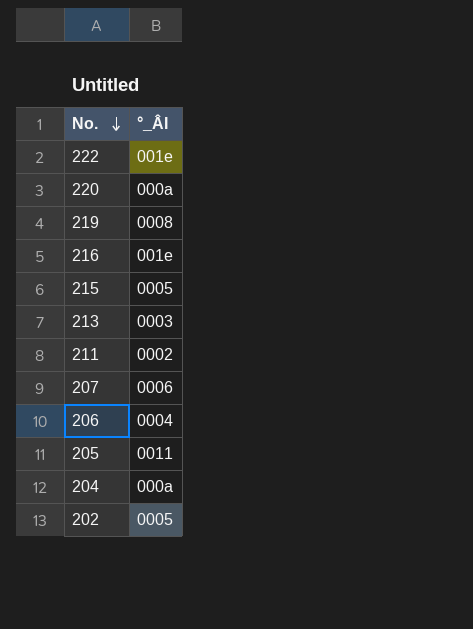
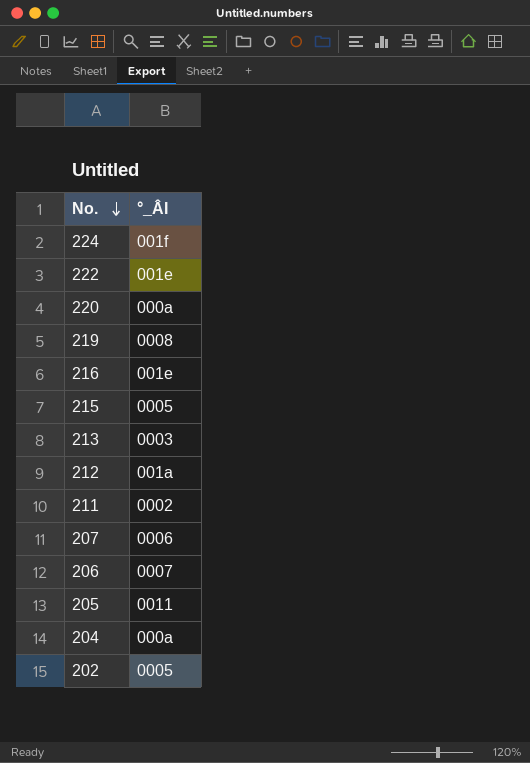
row 224: none -> 001f
row 212: none -> 001a
206 | °_ÂI: 0004 -> 0007

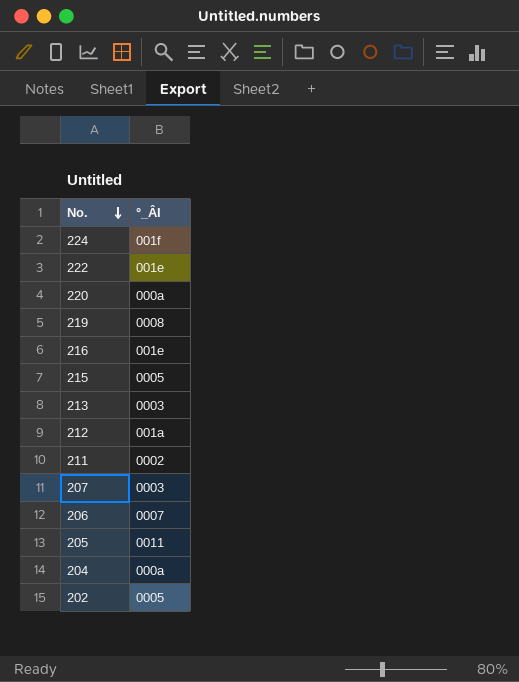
207 | °_ÂI: 0006 -> 0003

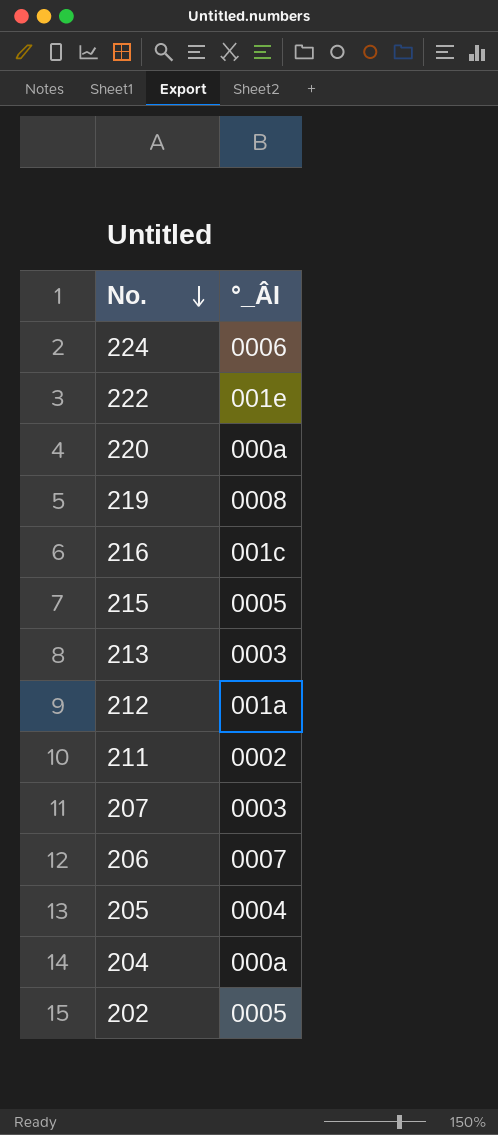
224 | °_ÂI: 001f -> 0006
216 | °_ÂI: 001e -> 001c
205 | °_ÂI: 0011 -> 0004

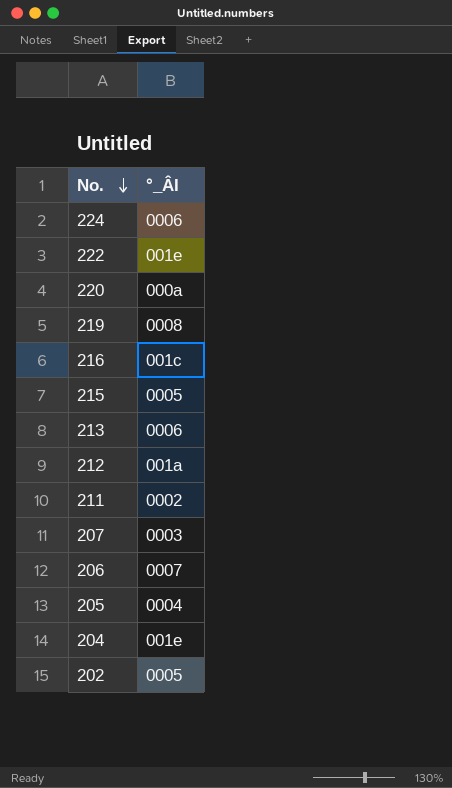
213 | °_ÂI: 0003 -> 0006
204 | °_ÂI: 000a -> 001e

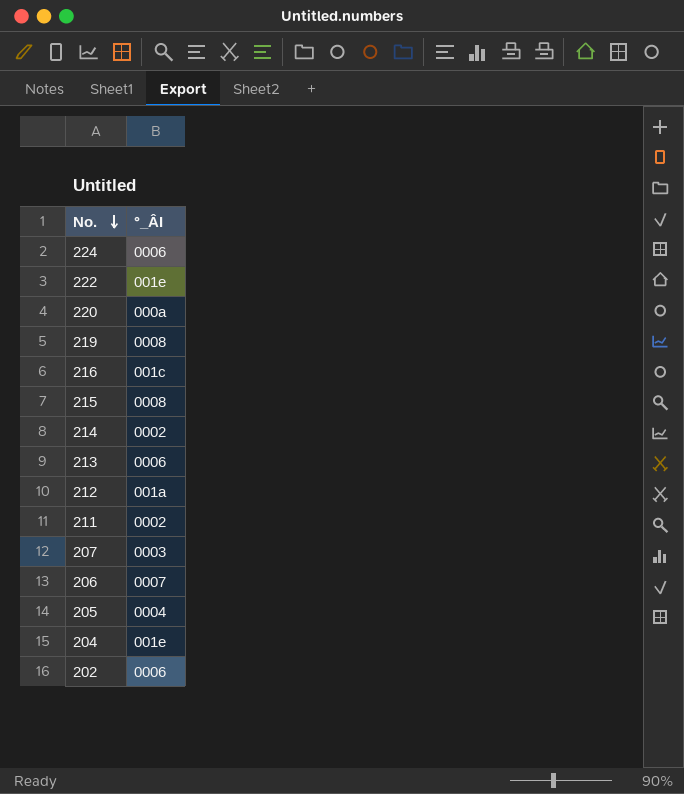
215 | °_ÂI: 0005 -> 0008
row 214: none -> 0002
202 | °_ÂI: 0005 -> 0006

